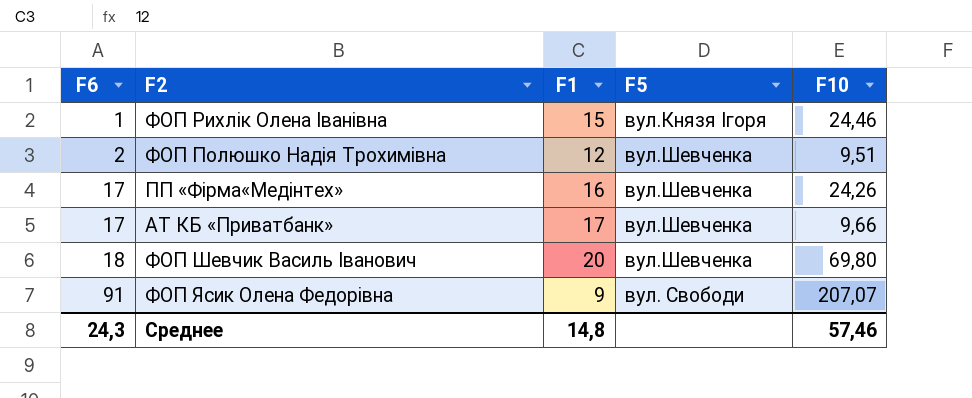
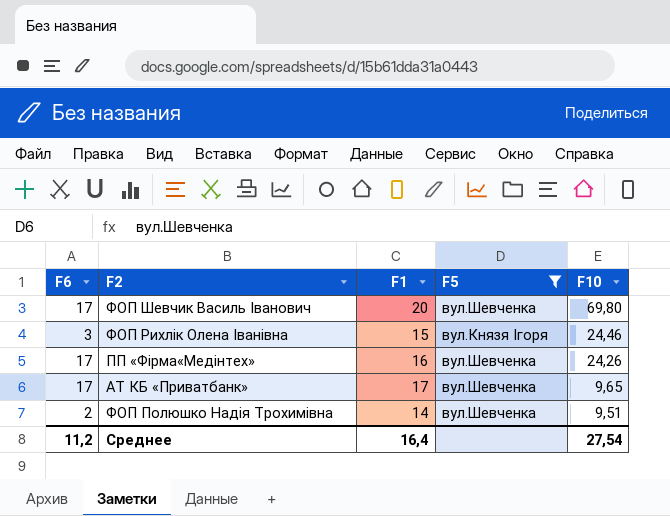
filter: none -> F5 != вул. Свободи
row order: F6 ascending -> F10 descending
ФОП Шевчик Василь Іванович | F6: 18 -> 17
ФОП Рихлік Олена Іванівна | F6: 1 -> 3
АТ КБ «Приватбанк» | F10: 9,66 -> 9,65
ФОП Полюшко Надія Трохимівна | F1: 12 -> 14
Среднее | F6: 24,3 -> 11,2
Среднее | F1: 14,8 -> 16,4
Среднее | F10: 57,46 -> 27,54

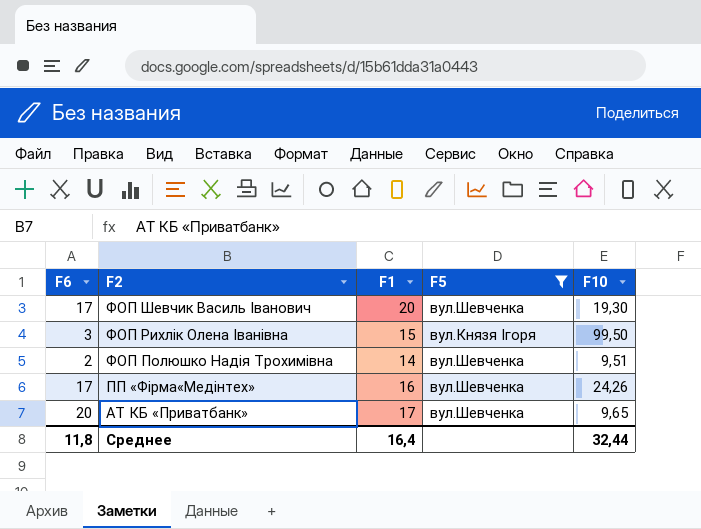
row order: F10 descending -> F2 descending
ФОП Шевчик Василь Іванович | F10: 69,80 -> 19,30
ФОП Рихлік Олена Іванівна | F10: 24,46 -> 99,50
АТ КБ «Приватбанк» | F6: 17 -> 20
Среднее | F6: 11,2 -> 11,8
Среднее | F10: 27,54 -> 32,44

